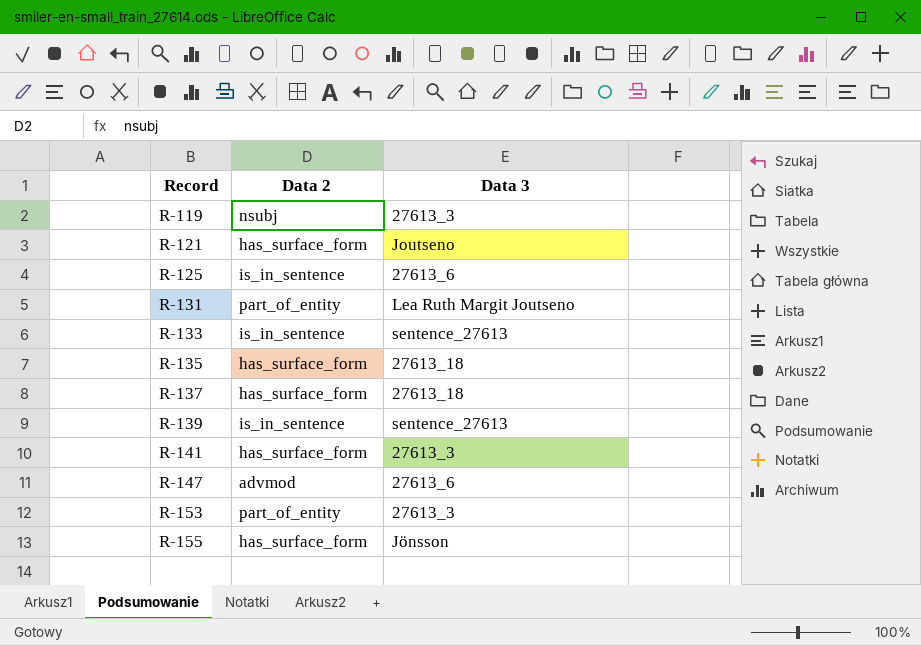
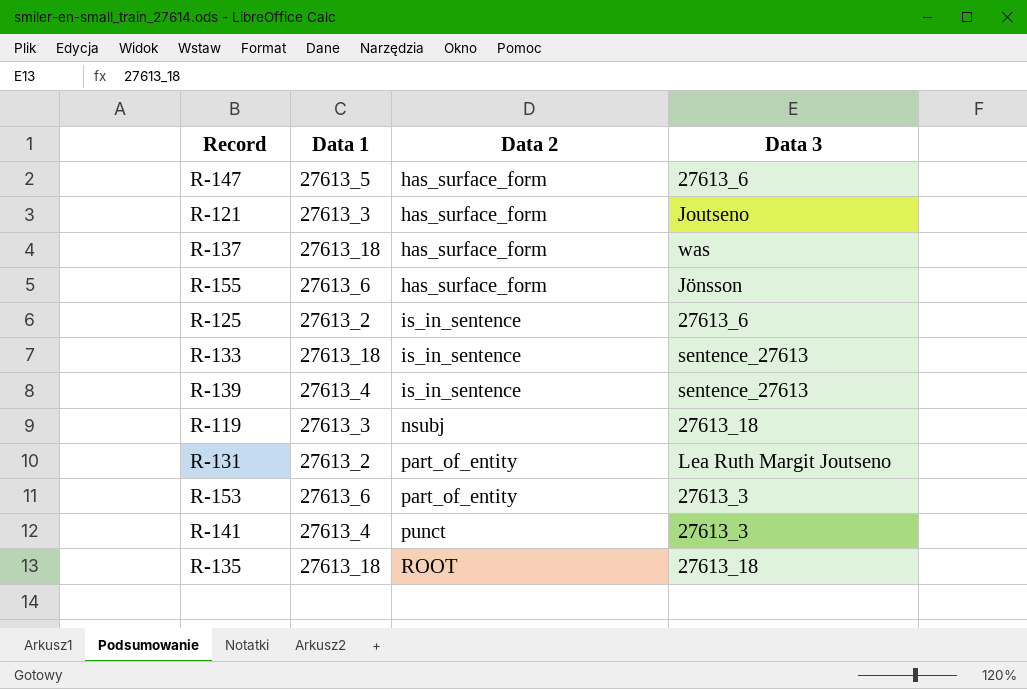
row order: Record ascending -> Data 2 ascending
column Data 1 | position: none -> 2
R-147 | Data 2: advmod -> has_surface_form
R-137 | Data 3: 27613_18 -> was
R-119 | Data 3: 27613_3 -> 27613_18
R-141 | Data 2: has_surface_form -> punct
R-135 | Data 2: has_surface_form -> ROOT

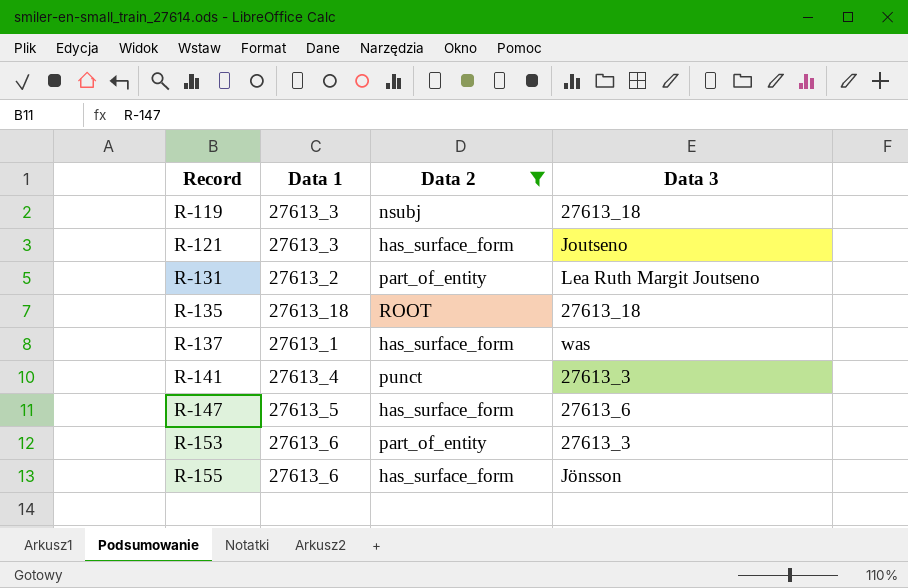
filter: none -> Data 2 != is_in_sentence
row order: Data 2 ascending -> Record ascending
R-137 | Data 1: 27613_18 -> 27613_1

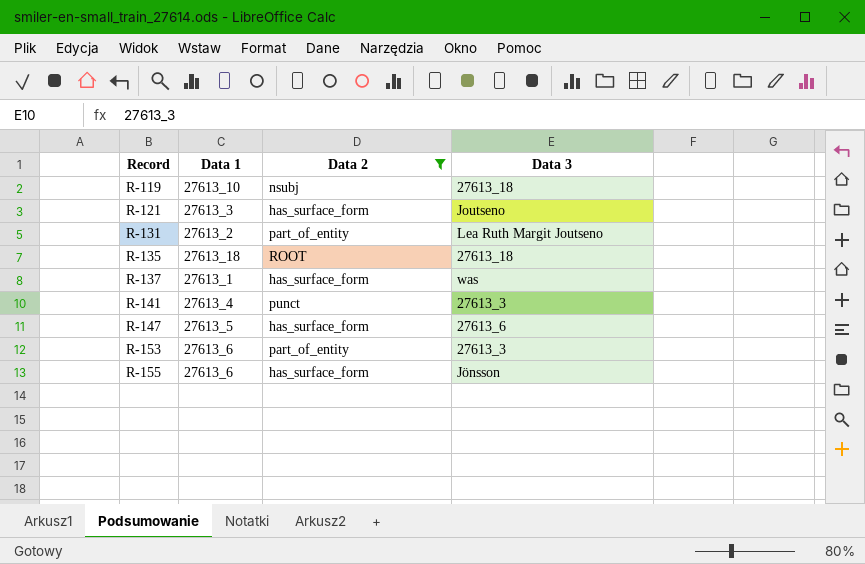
R-119 | Data 1: 27613_3 -> 27613_10

